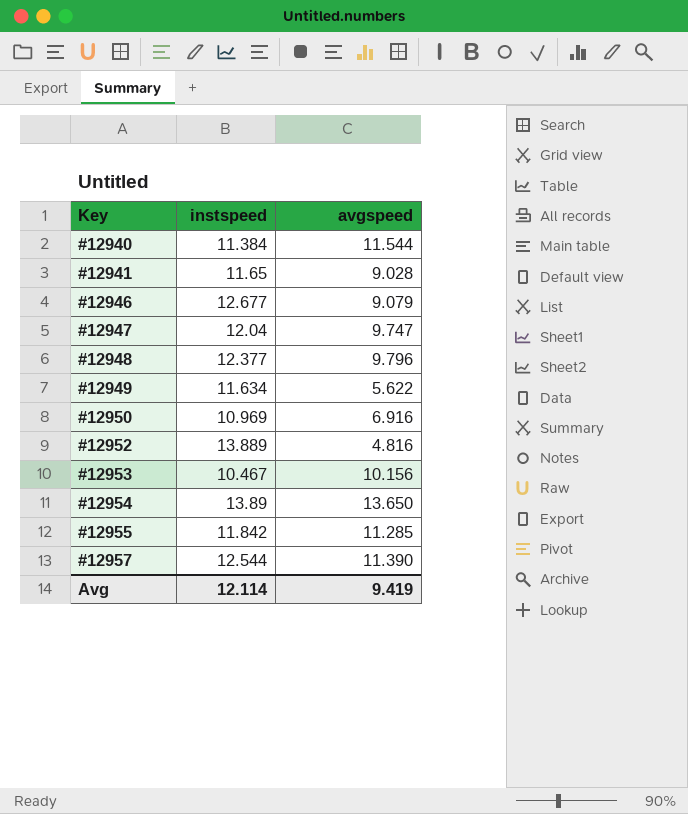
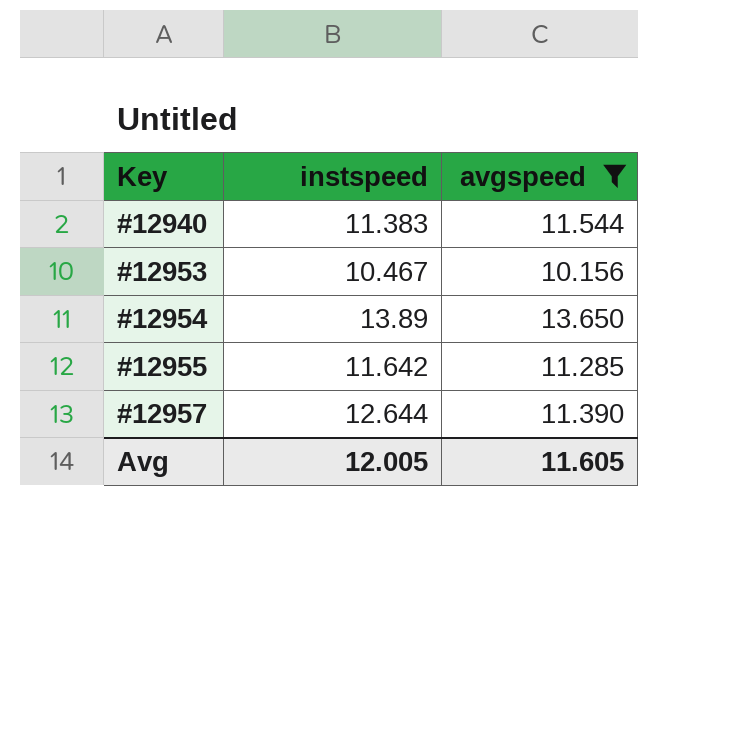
filter: none -> avgspeed >= 10.156
#12940 | instspeed: 11.384 -> 11.383
#12955 | instspeed: 11.842 -> 11.642
#12957 | instspeed: 12.544 -> 12.644
Avg | instspeed: 12.114 -> 12.005
Avg | avgspeed: 9.419 -> 11.605

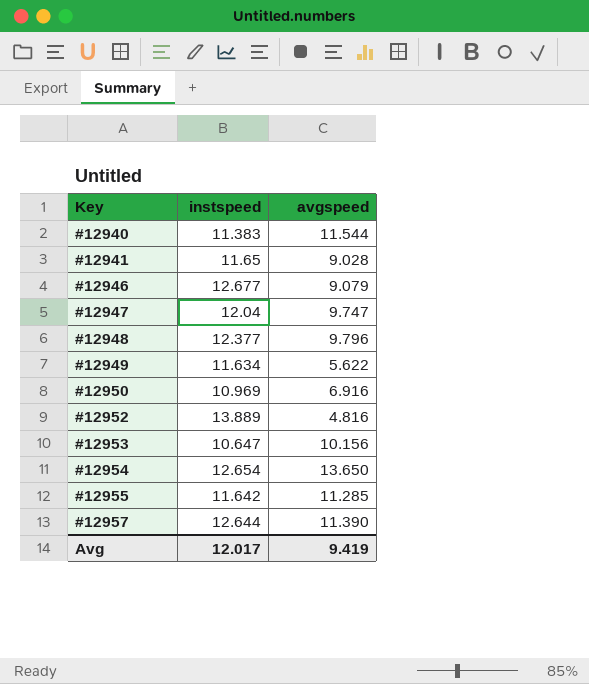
filter: avgspeed >= 10.156 -> none
#12953 | instspeed: 10.467 -> 10.647
#12954 | instspeed: 13.89 -> 12.654
Avg | instspeed: 12.005 -> 12.017
Avg | avgspeed: 11.605 -> 9.419

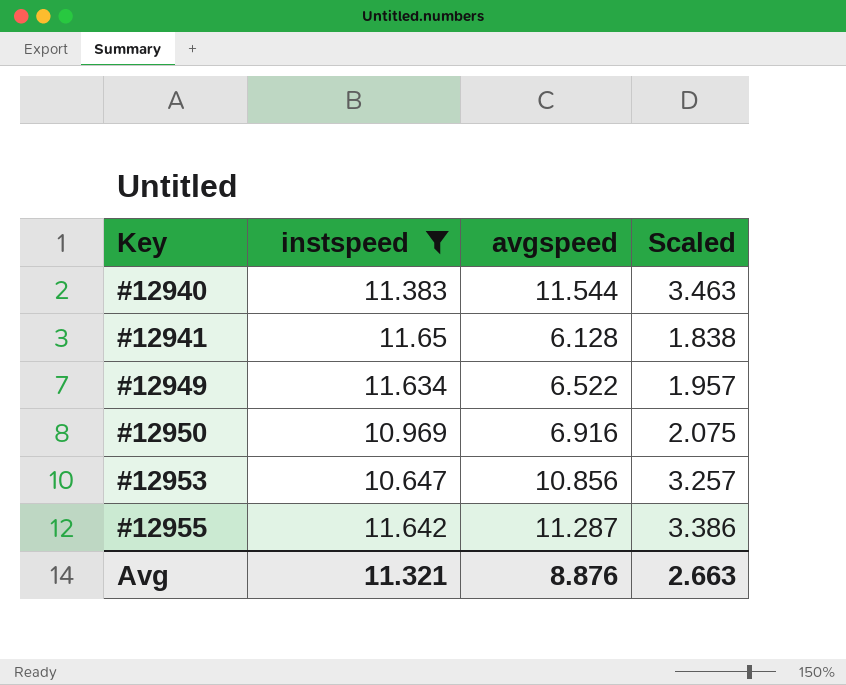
filter: none -> instspeed <= 11.65
column Scaled | formula: none -> [avgspeed] * 0.3
#12941 | avgspeed: 9.028 -> 6.128
#12949 | avgspeed: 5.622 -> 6.522
#12953 | avgspeed: 10.156 -> 10.856
#12955 | avgspeed: 11.285 -> 11.287
Avg | instspeed: 12.017 -> 11.321
Avg | avgspeed: 9.419 -> 8.876

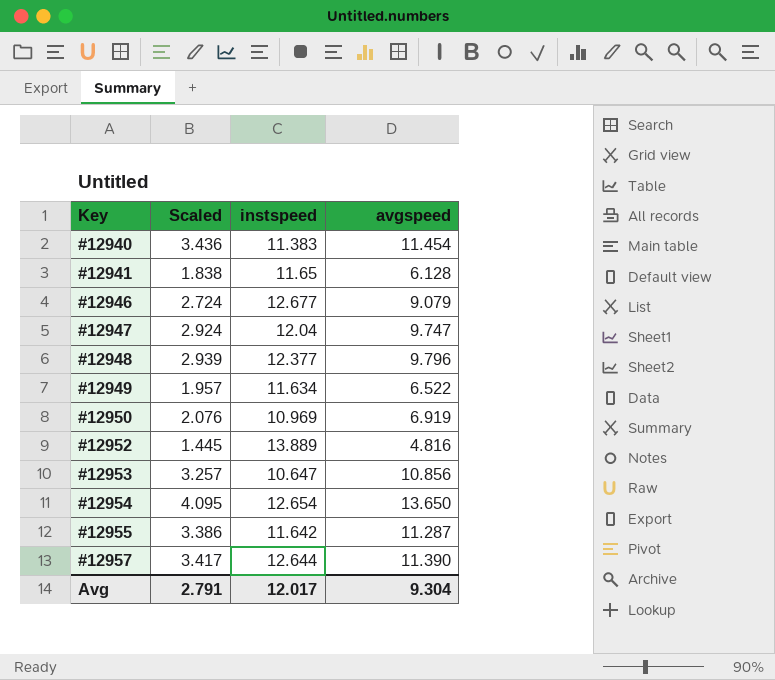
filter: instspeed <= 11.65 -> none
column Scaled | position: 4 -> 2
#12940 | Scaled: 3.463 -> 3.436
#12940 | avgspeed: 11.544 -> 11.454
#12950 | Scaled: 2.075 -> 2.076
#12950 | avgspeed: 6.916 -> 6.919
Avg | Scaled: 2.663 -> 2.791
Avg | instspeed: 11.321 -> 12.017
Avg | avgspeed: 8.876 -> 9.304

